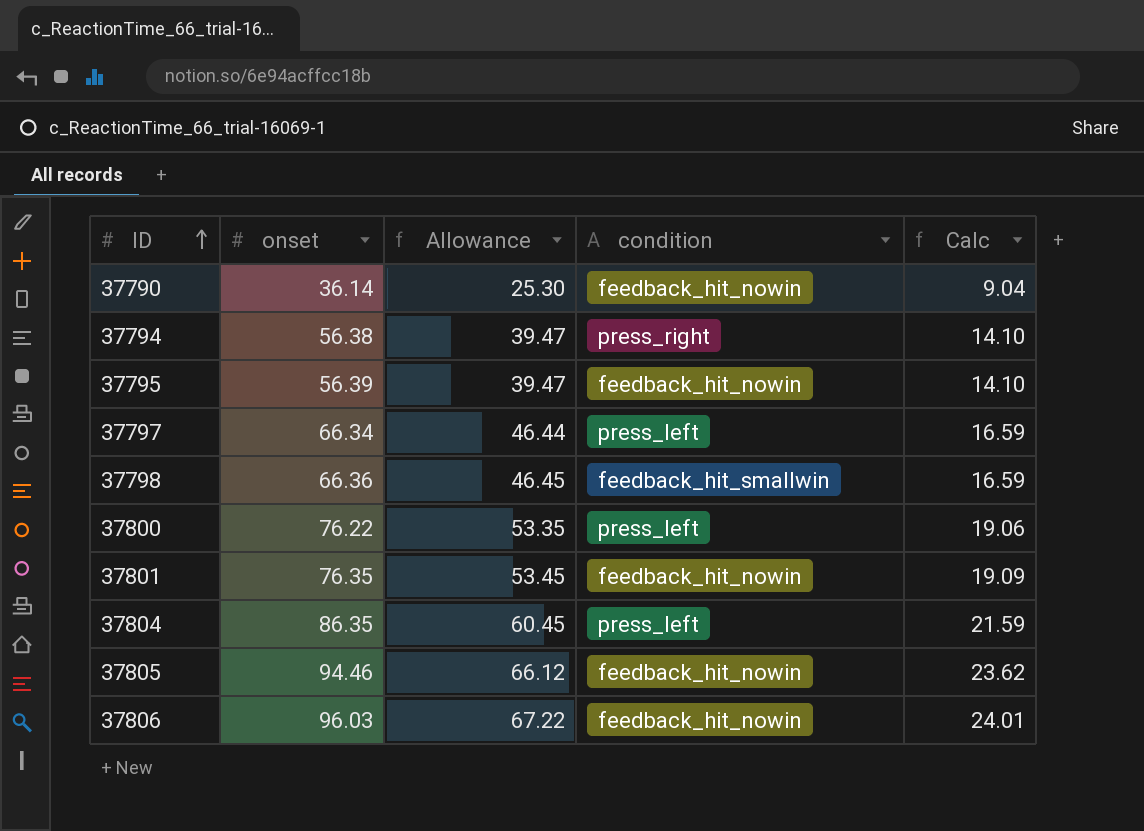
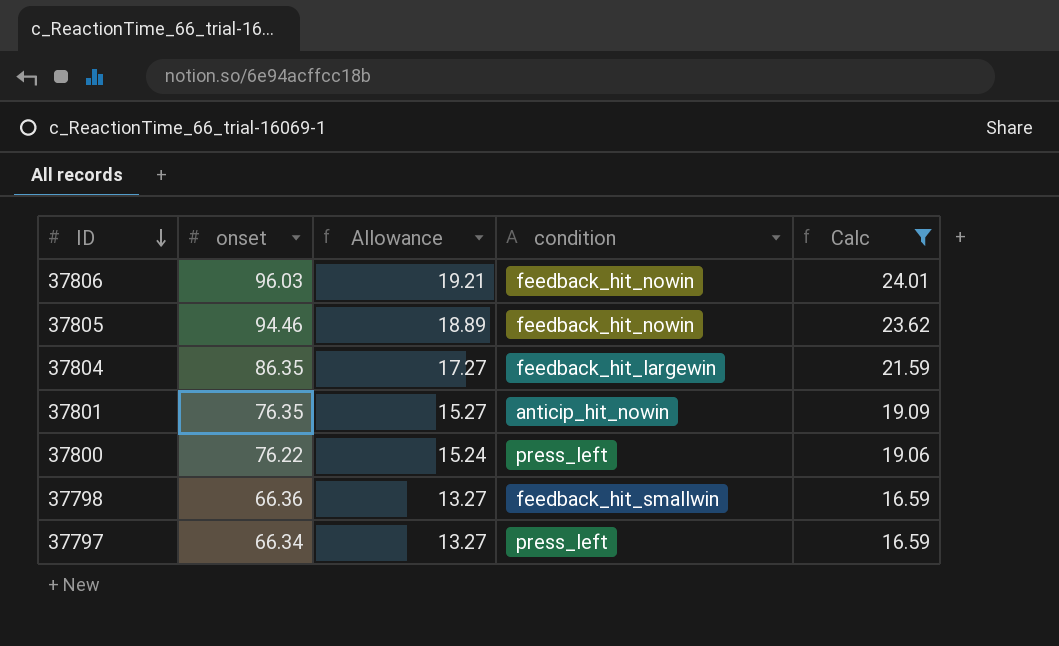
filter: none -> Calc >= 16.59
row order: ID ascending -> ID descending
column Allowance | formula: [onset] * 0.7 -> [onset] * 0.2
37804 | condition: press_left -> feedback_hit_largewin
37801 | condition: feedback_hit_nowin -> anticip_hit_nowin

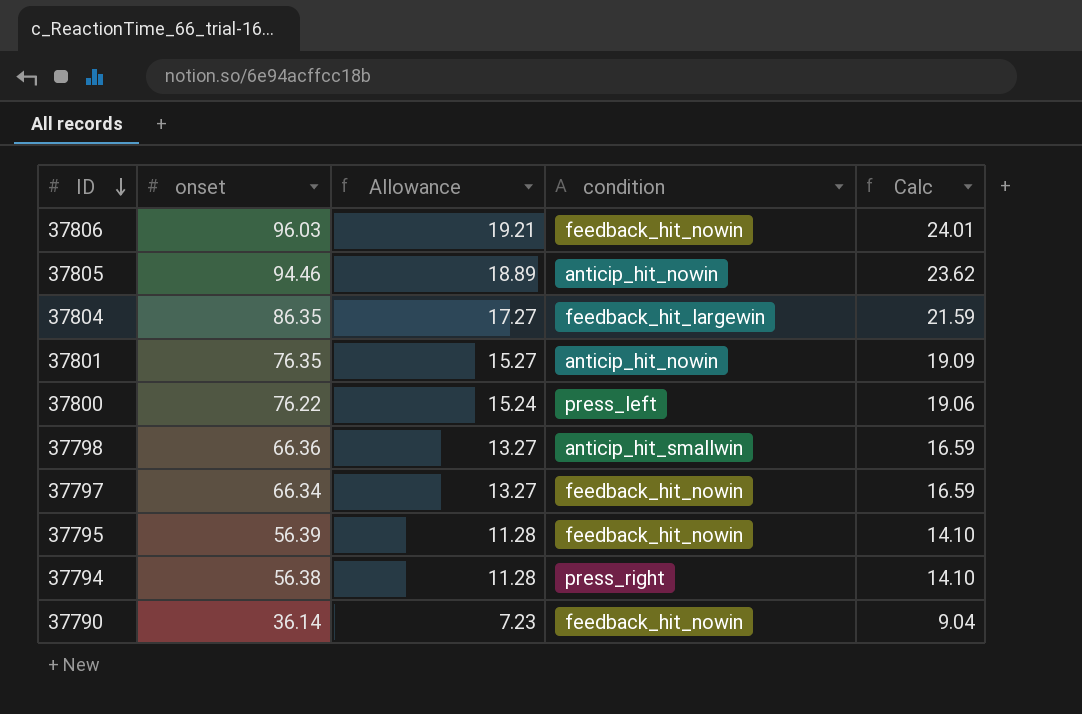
filter: Calc >= 16.59 -> none
37805 | condition: feedback_hit_nowin -> anticip_hit_nowin
37798 | condition: feedback_hit_smallwin -> anticip_hit_smallwin
37797 | condition: press_left -> feedback_hit_nowin

